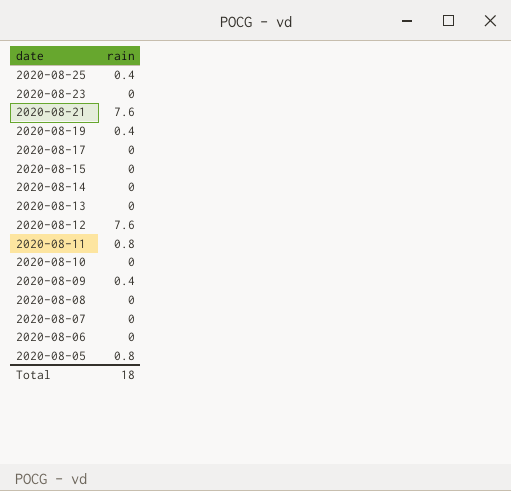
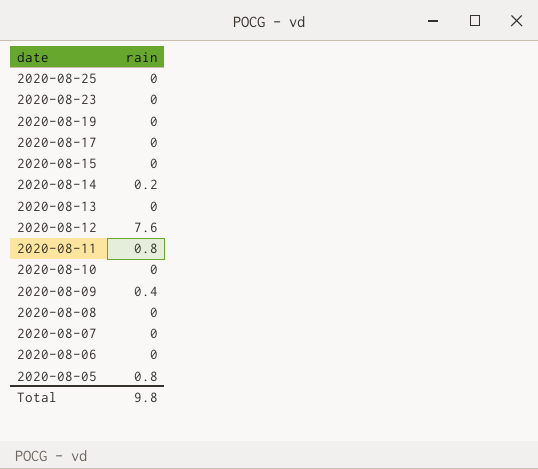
row 2020-08-21: 7.6 -> none
2020-08-25 | rain: 0.4 -> 0
2020-08-19 | rain: 0.4 -> 0
2020-08-14 | rain: 0 -> 0.2
Total | rain: 18 -> 9.8

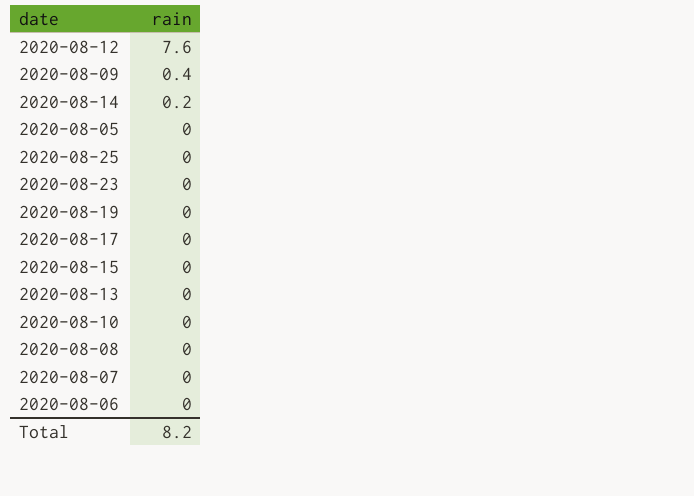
row order: date descending -> rain descending
row 2020-08-11: 0.8 -> none
2020-08-05 | rain: 0.8 -> 0
Total | rain: 9.8 -> 8.2

